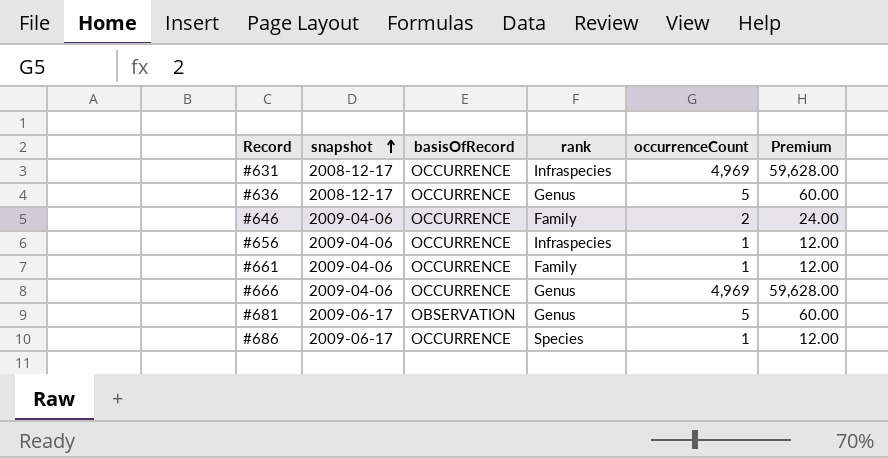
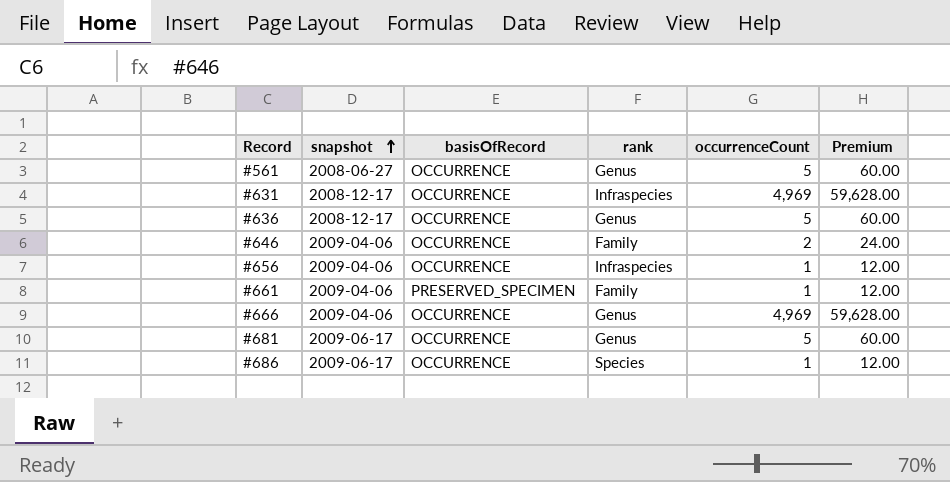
row #561: none -> 2008-06-27 | OCCURRENCE | Genus | 5 | 60.00
#661 | basisOfRecord: OCCURRENCE -> PRESERVED_SPECIMEN
#681 | basisOfRecord: OBSERVATION -> OCCURRENCE

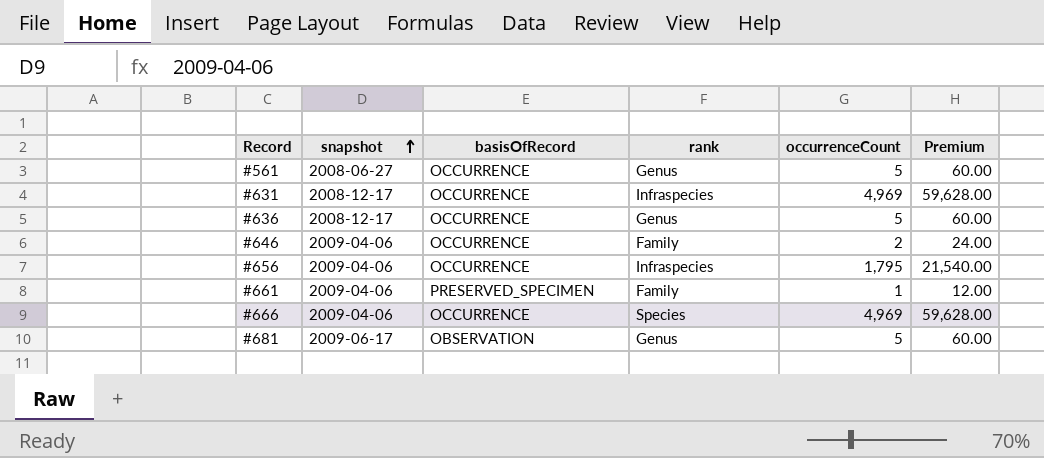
row #686: 2009-06-17 | OCCURRENCE | Species | 1 | 12.00 -> none
#656 | occurrenceCount: 1 -> 1,795
#656 | Premium: 12.00 -> 21,540.00
#666 | rank: Genus -> Species
#681 | basisOfRecord: OCCURRENCE -> OBSERVATION

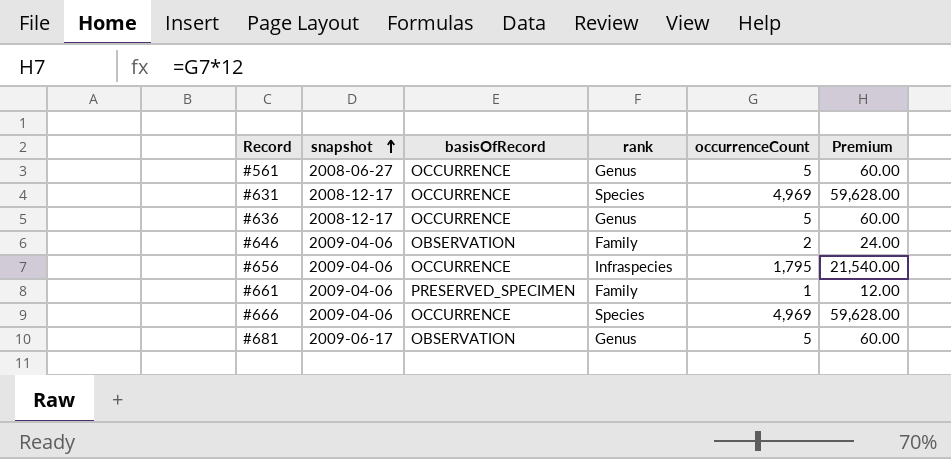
#631 | rank: Infraspecies -> Species
#646 | basisOfRecord: OCCURRENCE -> OBSERVATION

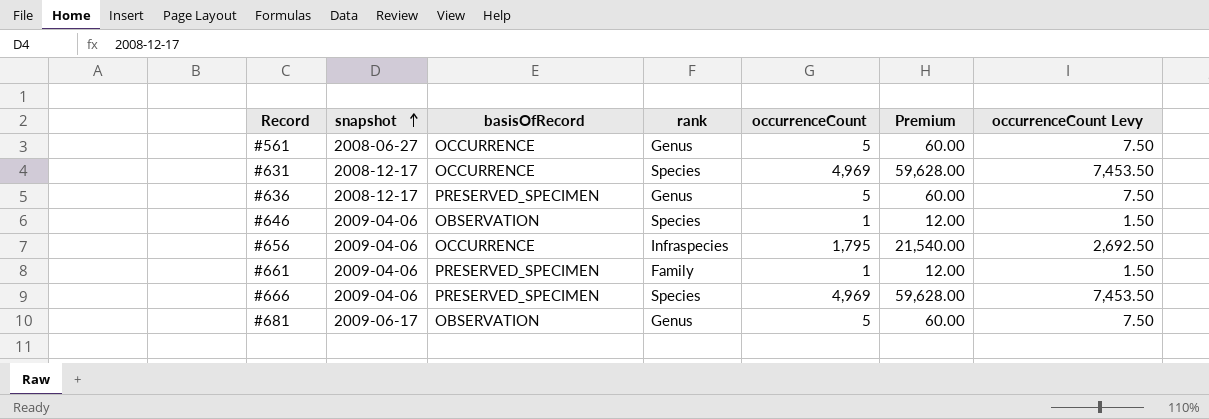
column occurrenceCount Levy | formula: none -> [occurrenceCount] * 1.5
#636 | basisOfRecord: OCCURRENCE -> PRESERVED_SPECIMEN
#646 | rank: Family -> Species
#646 | occurrenceCount: 2 -> 1
#646 | Premium: 24.00 -> 12.00
#666 | basisOfRecord: OCCURRENCE -> PRESERVED_SPECIMEN

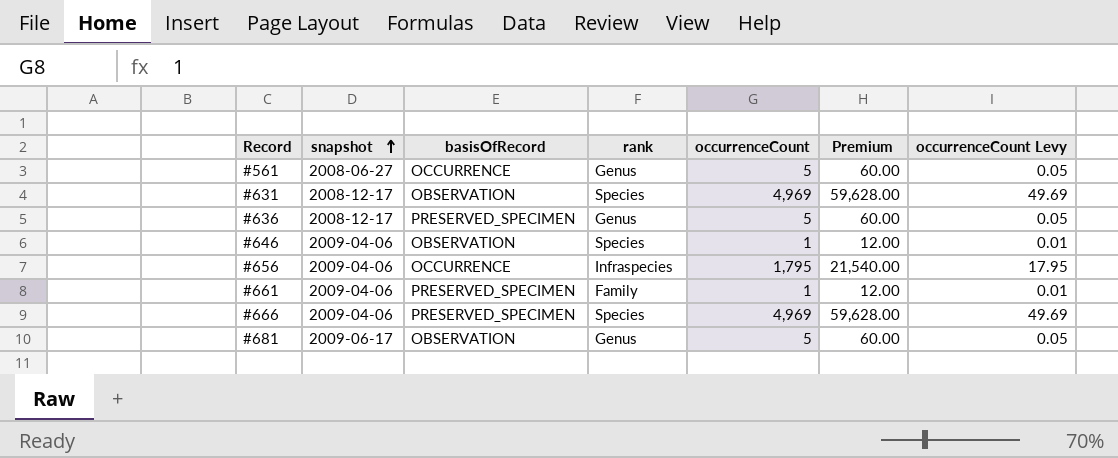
column occurrenceCount Levy | formula: [occurrenceCount] * 1.5 -> [occurrenceCount] * 0.01
#631 | basisOfRecord: OCCURRENCE -> OBSERVATION

